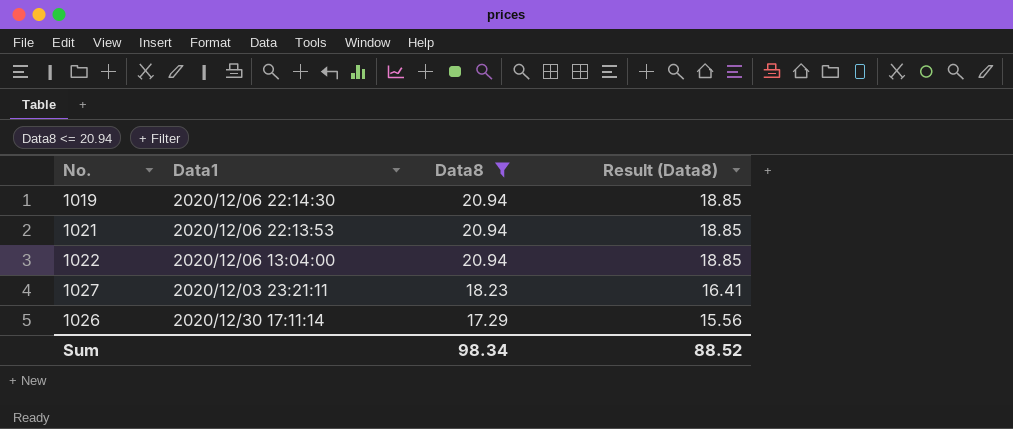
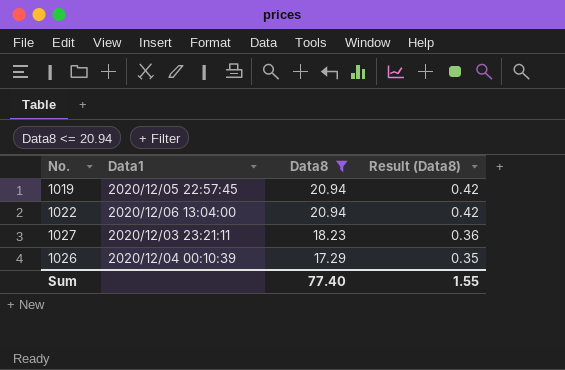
column Result (Data8) | formula: [Data8] * 0.9 -> [Data8] * 0.02
row 1021: 2020/12/06 22:13:53 | 20.94 | 18.85 -> none
1019 | Data1: 2020/12/06 22:14:30 -> 2020/12/05 22:57:45
1026 | Data1: 2020/12/30 17:11:14 -> 2020/12/04 00:10:39
Sum | Data8: 98.34 -> 77.40
Sum | Result (Data8): 88.52 -> 1.55

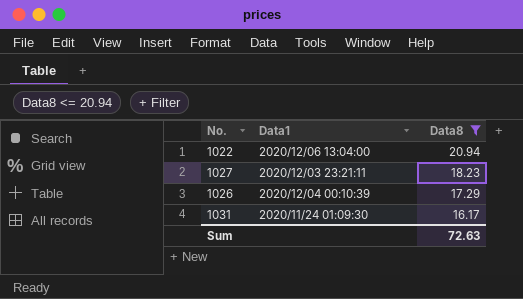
column Result (Data8) | formula: [Data8] * 0.02 -> none
row 1019: 2020/12/05 22:57:45 | 20.94 | 0.42 -> none
row 1031: none -> 2020/11/24 01:09:30 | 16.17
Sum | Data8: 77.40 -> 72.63

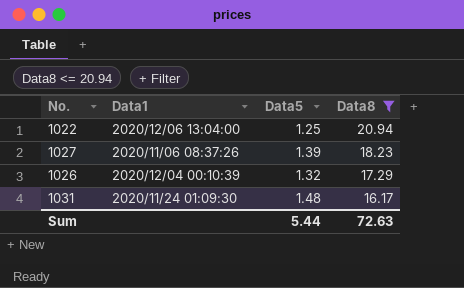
column Data5 | position: none -> 3
1027 | Data1: 2020/12/03 23:21:11 -> 2020/11/06 08:37:26

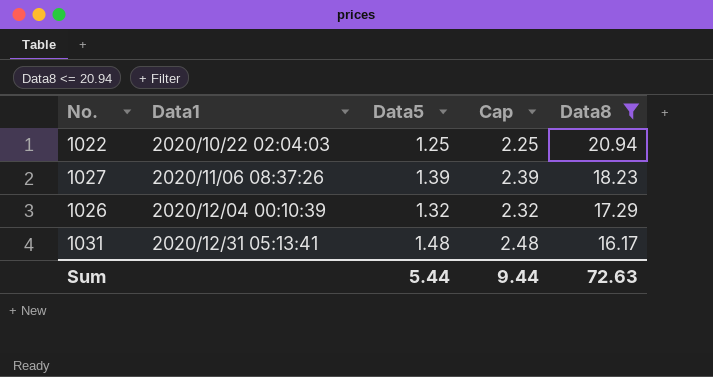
column Cap | formula: none -> [Data5] + 1
1022 | Data1: 2020/12/06 13:04:00 -> 2020/10/22 02:04:03
1031 | Data1: 2020/11/24 01:09:30 -> 2020/12/31 05:13:41

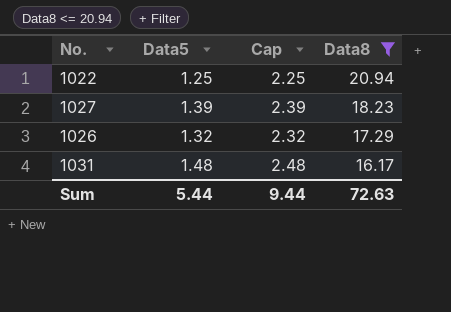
column Data1 | position: 2 -> none

